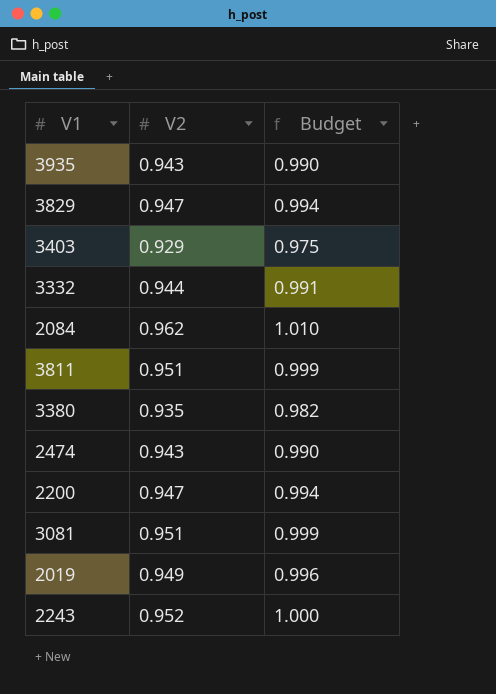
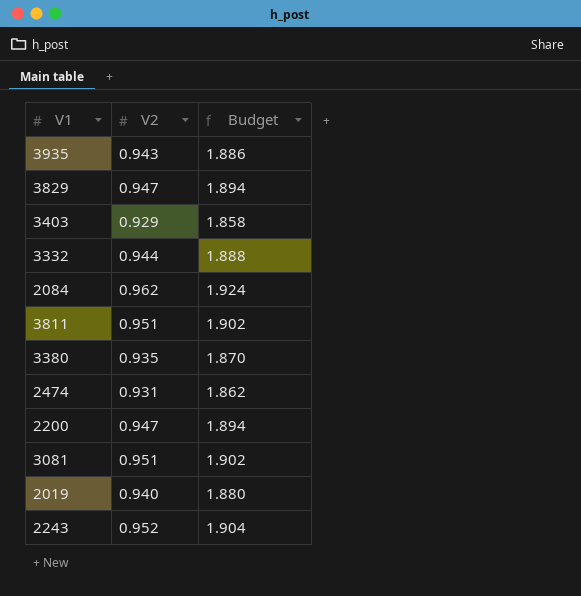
column Budget | formula: [V2] * 1.05 -> [V2] * 2
2474 | V2: 0.943 -> 0.931
2019 | V2: 0.949 -> 0.940

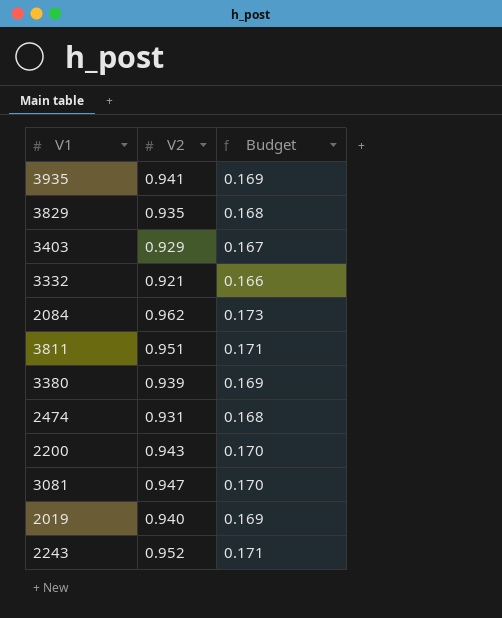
column Budget | formula: [V2] * 2 -> [V2] * 0.18
3935 | V2: 0.943 -> 0.941
3829 | V2: 0.947 -> 0.935
3332 | V2: 0.944 -> 0.921
3380 | V2: 0.935 -> 0.939
2200 | V2: 0.947 -> 0.943
3081 | V2: 0.951 -> 0.947

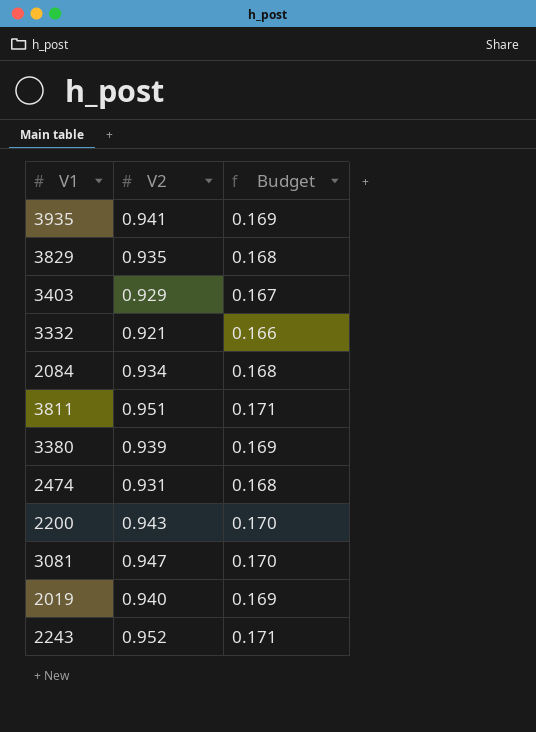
2084 | V2: 0.962 -> 0.934
2084 | Budget: 0.173 -> 0.168

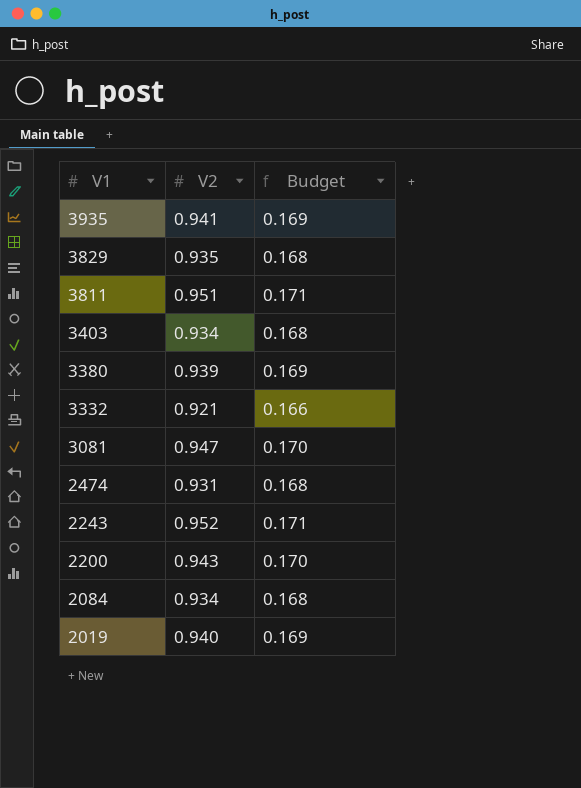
row order: none -> V1 descending
3403 | V2: 0.929 -> 0.934
3403 | Budget: 0.167 -> 0.168

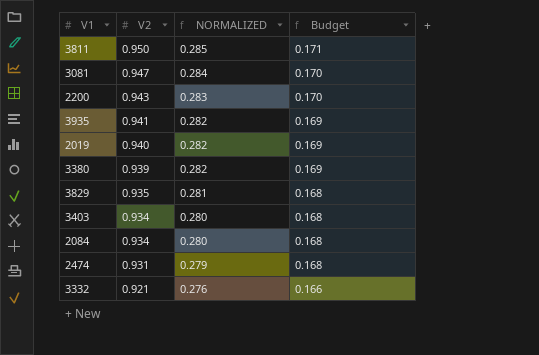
row order: V1 descending -> V2 descending
column NORMALIZED | formula: none -> [V2] * 0.3
row 2243: 0.952 | 0.171 -> none
3811 | V2: 0.951 -> 0.950

